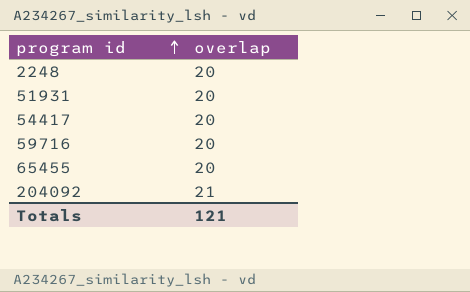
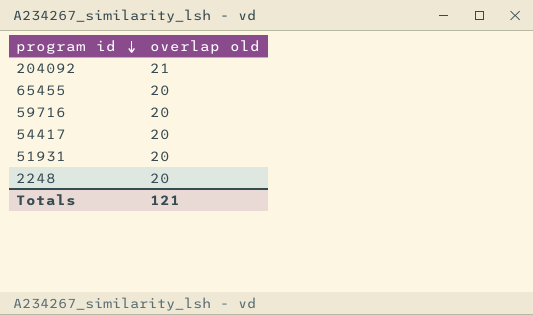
row order: program id ascending -> program id descending
column name: overlap -> overlap old

